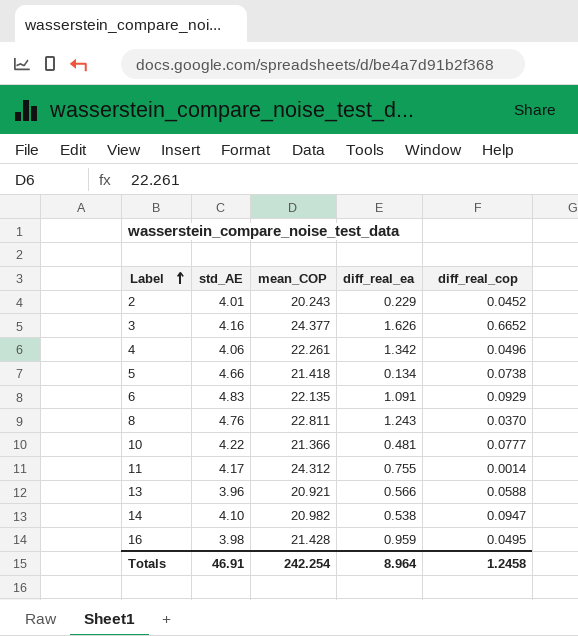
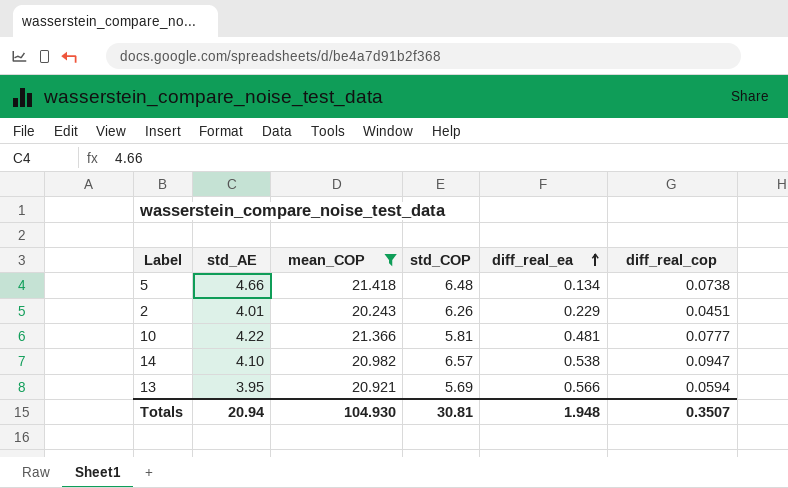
filter: none -> mean_COP <= 21.418
row order: Label ascending -> diff_real_ea ascending
column std_COP | position: none -> 4
2 | diff_real_cop: 0.0452 -> 0.0451
13 | std_AE: 3.96 -> 3.95
13 | diff_real_cop: 0.0588 -> 0.0594
Totals | std_AE: 46.91 -> 20.94
Totals | mean_COP: 242.254 -> 104.930
Totals | diff_real_ea: 8.964 -> 1.948
Totals | diff_real_cop: 1.2458 -> 0.3507

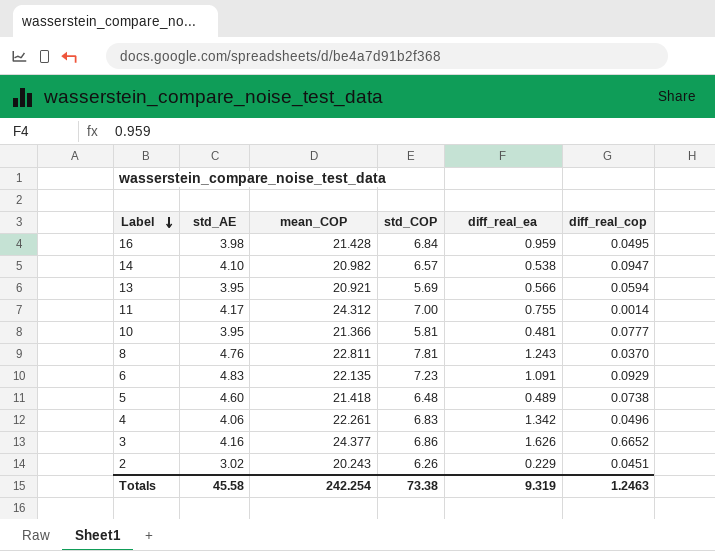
filter: mean_COP <= 21.418 -> none
row order: diff_real_ea ascending -> Label descending
10 | std_AE: 4.22 -> 3.95
5 | std_AE: 4.66 -> 4.60
5 | diff_real_ea: 0.134 -> 0.489
2 | std_AE: 4.01 -> 3.02
Totals | std_AE: 20.94 -> 45.58
Totals | mean_COP: 104.930 -> 242.254
Totals | std_COP: 30.81 -> 73.38
Totals | diff_real_ea: 1.948 -> 9.319
Totals | diff_real_cop: 0.3507 -> 1.2463

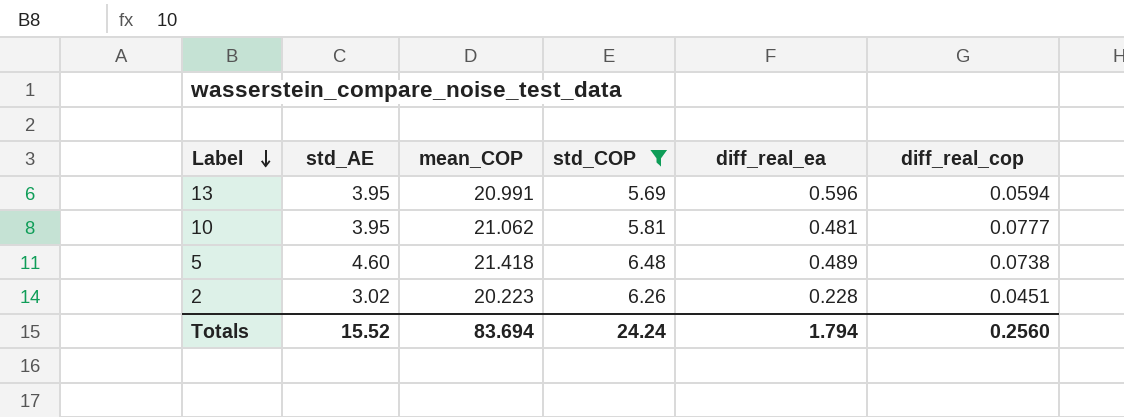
filter: none -> std_COP <= 6.48
13 | mean_COP: 20.921 -> 20.991
13 | diff_real_ea: 0.566 -> 0.596
10 | mean_COP: 21.366 -> 21.062
2 | mean_COP: 20.243 -> 20.223
2 | diff_real_ea: 0.229 -> 0.228
Totals | std_AE: 45.58 -> 15.52
Totals | mean_COP: 242.254 -> 83.694
Totals | std_COP: 73.38 -> 24.24
Totals | diff_real_ea: 9.319 -> 1.794
Totals | diff_real_cop: 1.2463 -> 0.2560

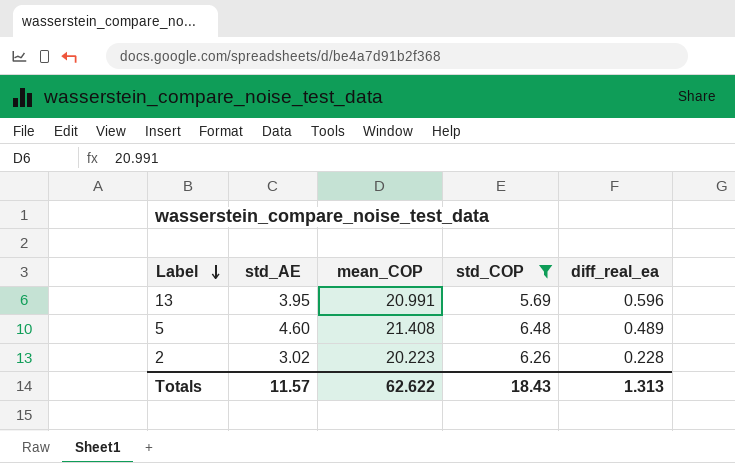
column diff_real_cop | position: 6 -> none
row 10: 3.95 | 21.062 | 5.81 | 0.481 | 0.0777 -> none
5 | mean_COP: 21.418 -> 21.408
Totals | std_AE: 15.52 -> 11.57
Totals | mean_COP: 83.694 -> 62.622
Totals | std_COP: 24.24 -> 18.43
Totals | diff_real_ea: 1.794 -> 1.313

